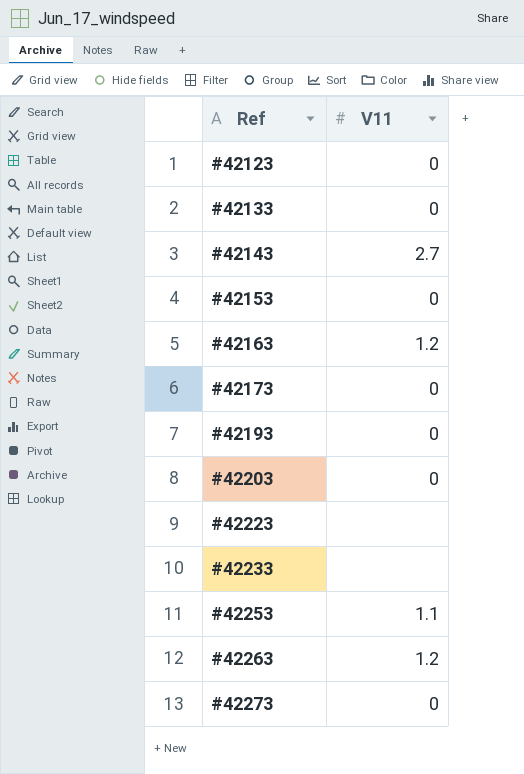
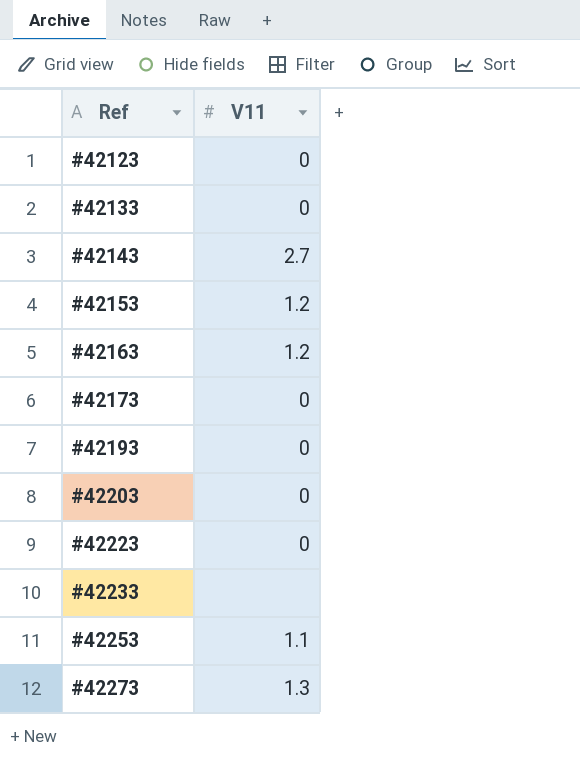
row #42263: 1.2 -> none
#42153 | V11: 0 -> 1.2
#42223 | V11: none -> 0
#42273 | V11: 0 -> 1.3

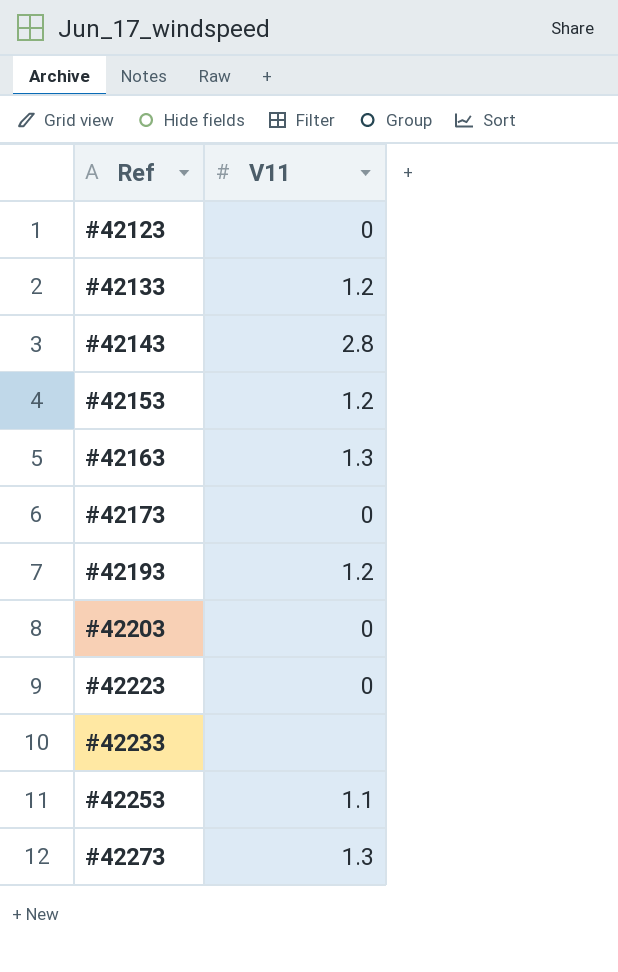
#42133 | V11: 0 -> 1.2
#42143 | V11: 2.7 -> 2.8
#42163 | V11: 1.2 -> 1.3
#42193 | V11: 0 -> 1.2

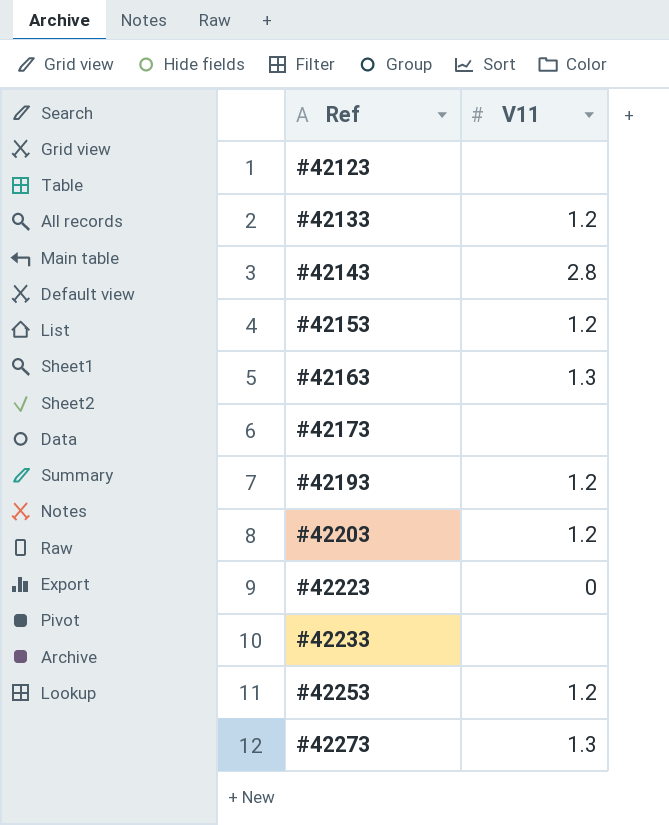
#42123 | V11: 0 -> none
#42173 | V11: 0 -> none
#42203 | V11: 0 -> 1.2
#42253 | V11: 1.1 -> 1.2

